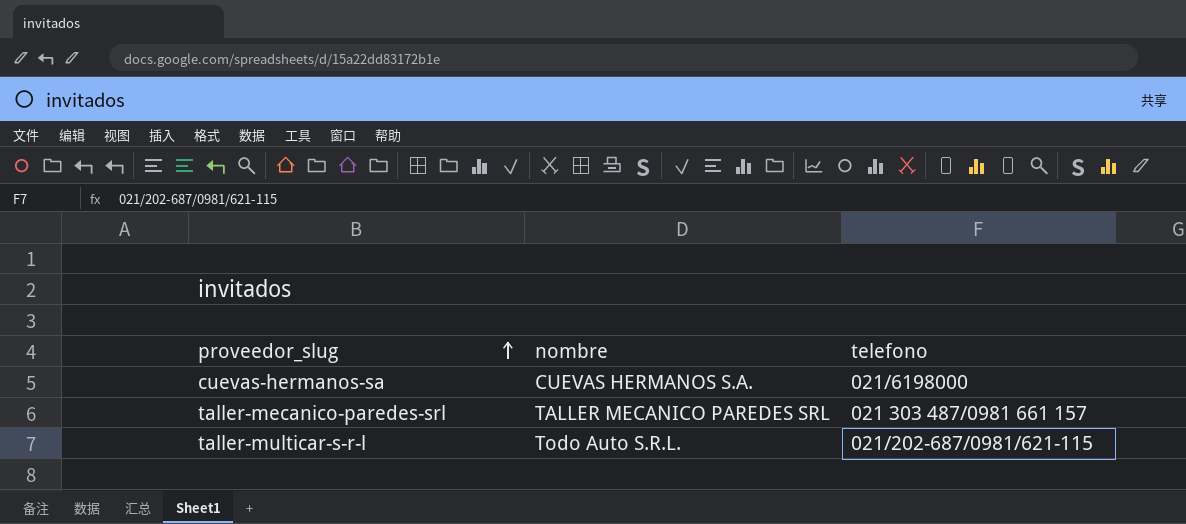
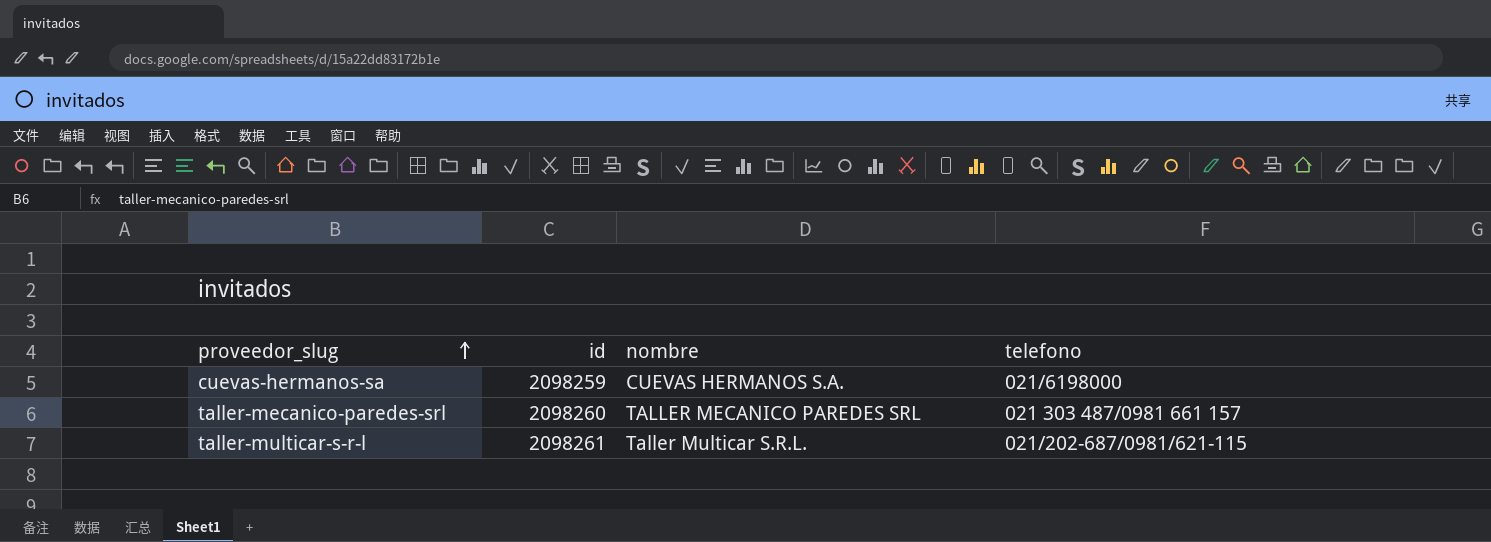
column id | position: none -> 2
taller-multicar-s-r-l | nombre: Todo Auto S.R.L. -> Taller Multicar S.R.L.

